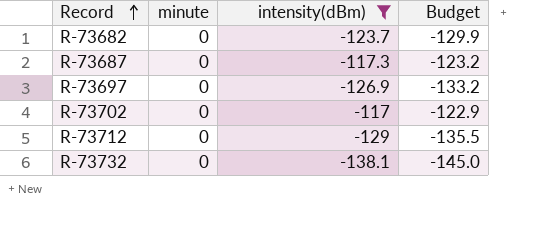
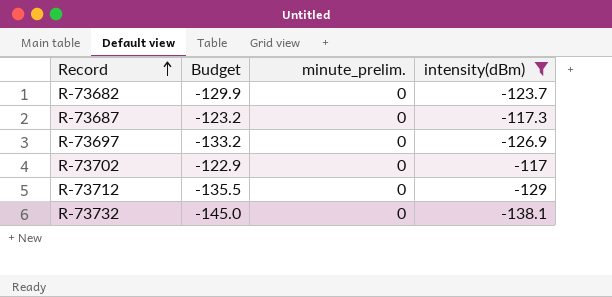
column Budget | position: 4 -> 2
column name: minute -> minute_prelim.

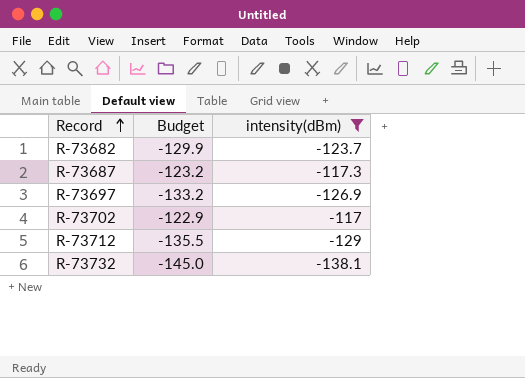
column minute_prelim. | position: 3 -> none

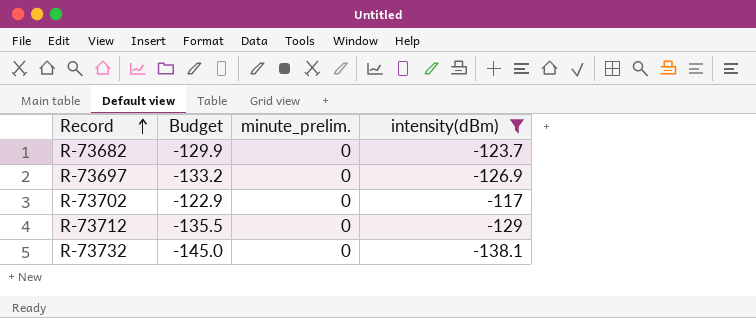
column minute_prelim. | position: none -> 3
row R-73687: -123.2 | -117.3 -> none

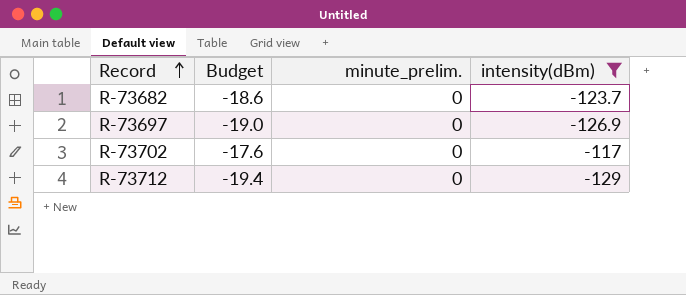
column Budget | formula: [intensity(dBm)] * 1.05 -> [intensity(dBm)] * 0.15
row R-73732: -145.0 | 0 | -138.1 -> none

